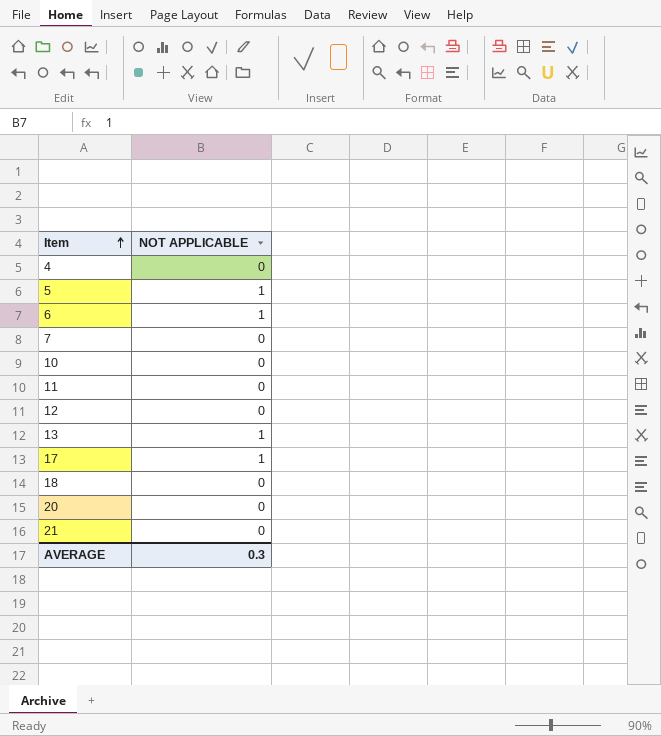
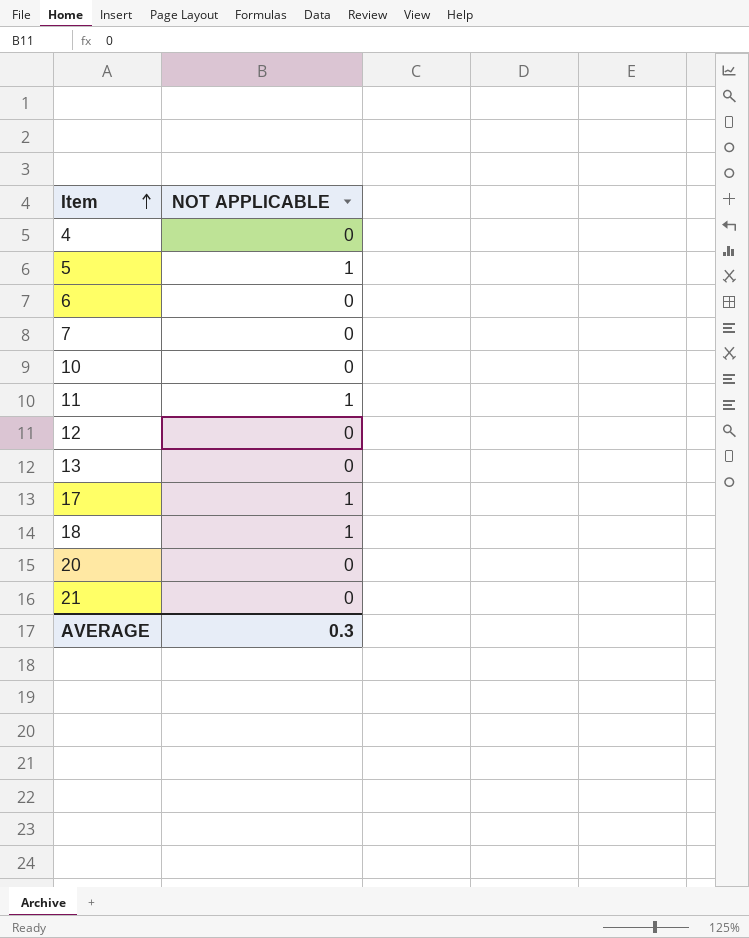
6 | NOT APPLICABLE: 1 -> 0
11 | NOT APPLICABLE: 0 -> 1
13 | NOT APPLICABLE: 1 -> 0
18 | NOT APPLICABLE: 0 -> 1

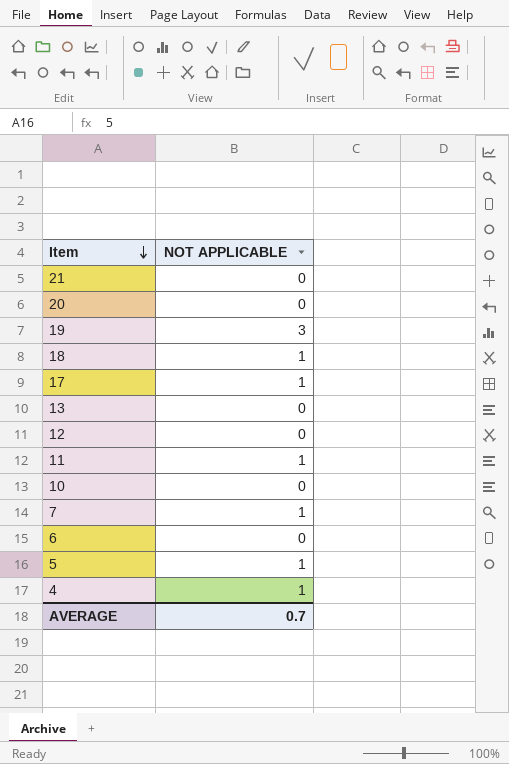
row order: Item ascending -> Item descending
row 19: none -> 3
7 | NOT APPLICABLE: 0 -> 1
4 | NOT APPLICABLE: 0 -> 1
AVERAGE | NOT APPLICABLE: 0.3 -> 0.7

